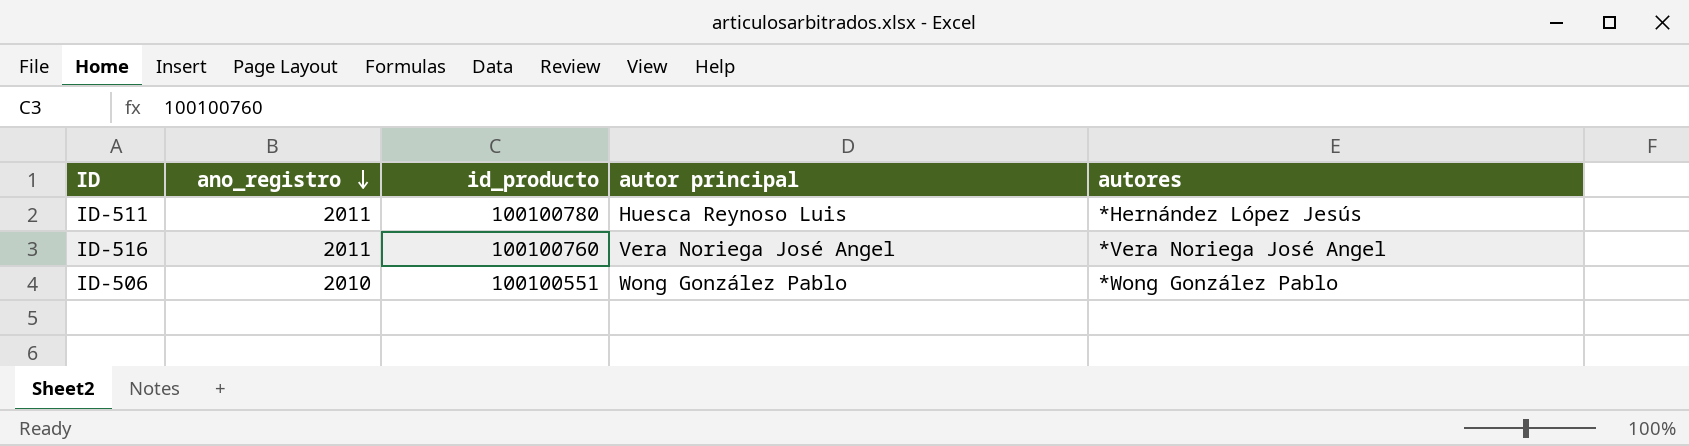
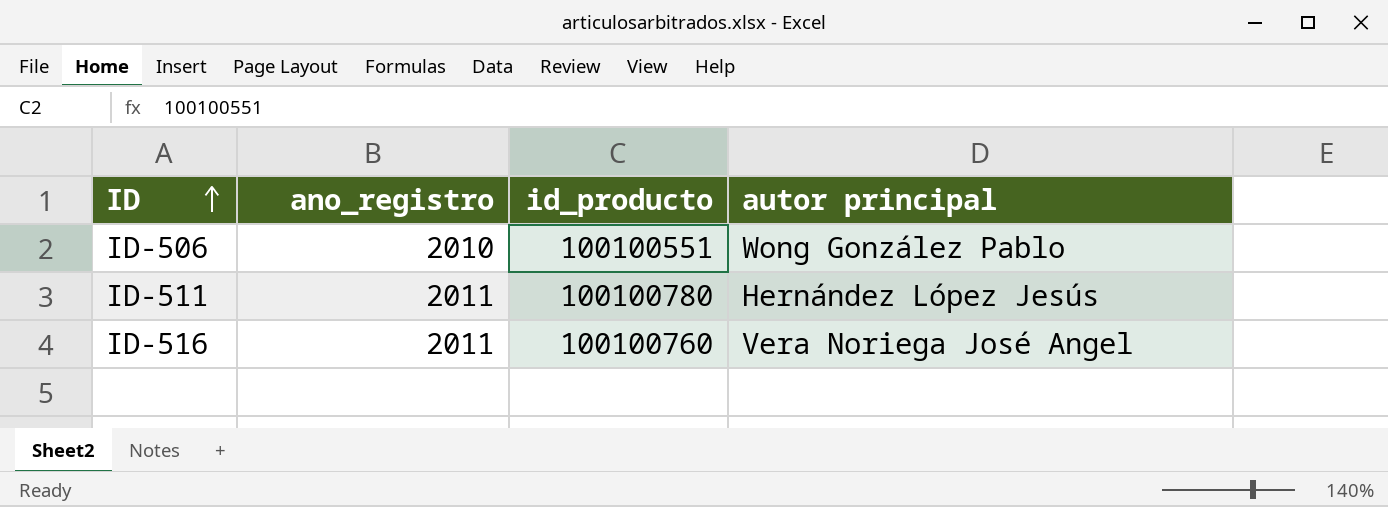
row order: ano_registro descending -> ID ascending
column autores | position: 5 -> none
ID-511 | autor principal: Huesca Reynoso Luis -> Hernández López Jesús

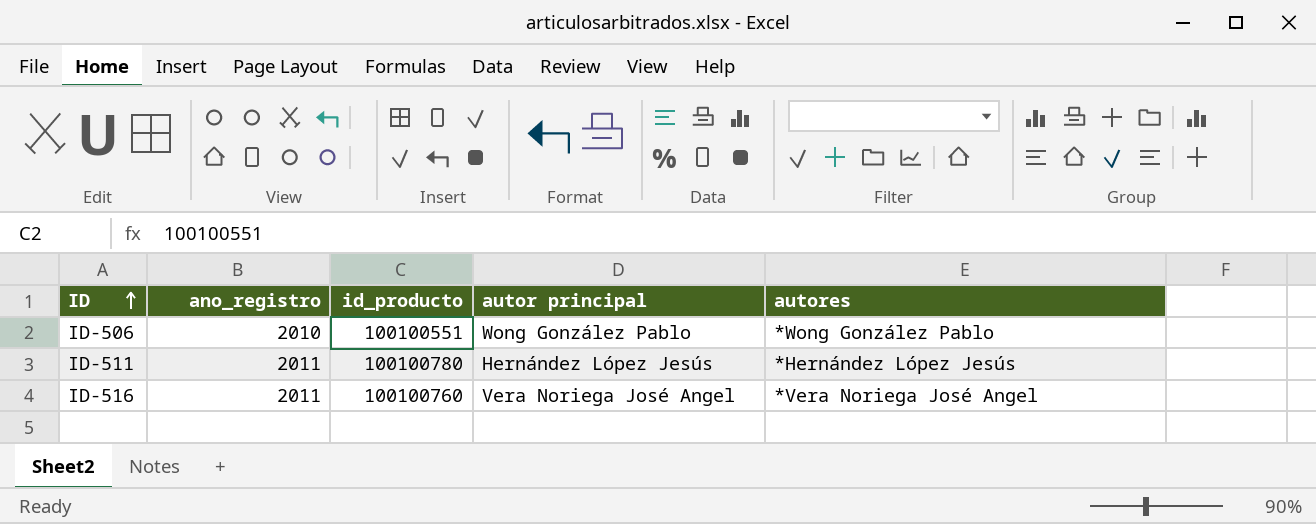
column autores | position: none -> 5

